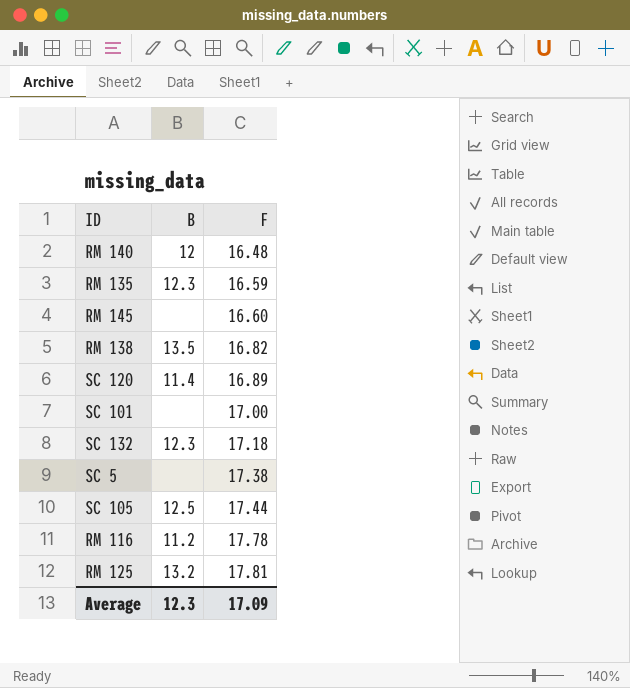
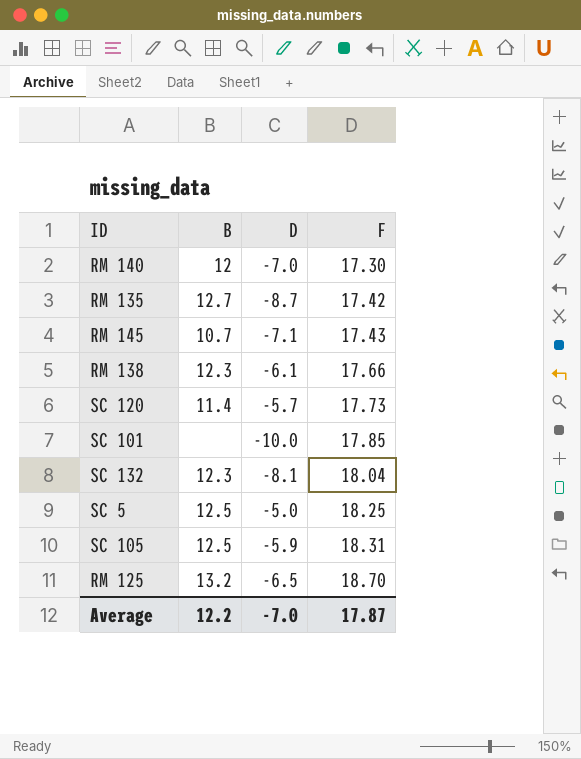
column D | position: none -> 3
row RM 116: 11.2 | 17.78 -> none
RM 140 | F: 16.48 -> 17.30
RM 135 | B: 12.3 -> 12.7
RM 135 | F: 16.59 -> 17.42
RM 145 | B: none -> 10.7
RM 145 | F: 16.60 -> 17.43
RM 138 | B: 13.5 -> 12.3
RM 138 | F: 16.82 -> 17.66
SC 120 | F: 16.89 -> 17.73
SC 101 | F: 17.00 -> 17.85
SC 132 | F: 17.18 -> 18.04
SC 5 | B: none -> 12.5
SC 5 | F: 17.38 -> 18.25
SC 105 | F: 17.44 -> 18.31
RM 125 | F: 17.81 -> 18.70
Average | B: 12.3 -> 12.2
Average | F: 17.09 -> 17.87

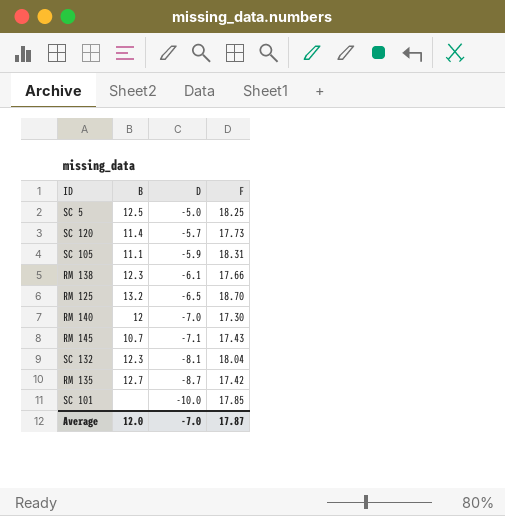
row order: F ascending -> D descending
SC 105 | B: 12.5 -> 11.1
Average | B: 12.2 -> 12.0

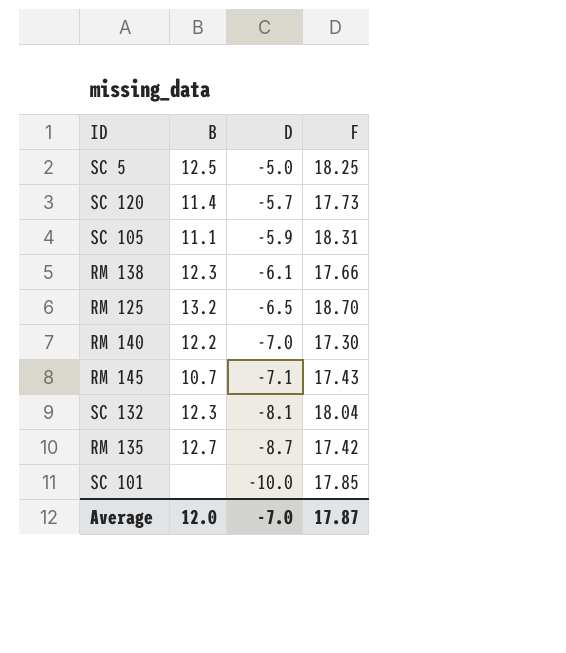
RM 140 | B: 12 -> 12.2

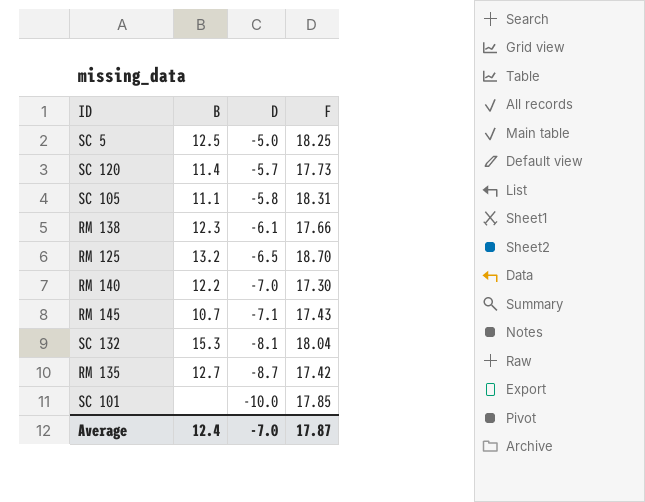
SC 105 | D: -5.9 -> -5.8
SC 132 | B: 12.3 -> 15.3
Average | B: 12.0 -> 12.4

